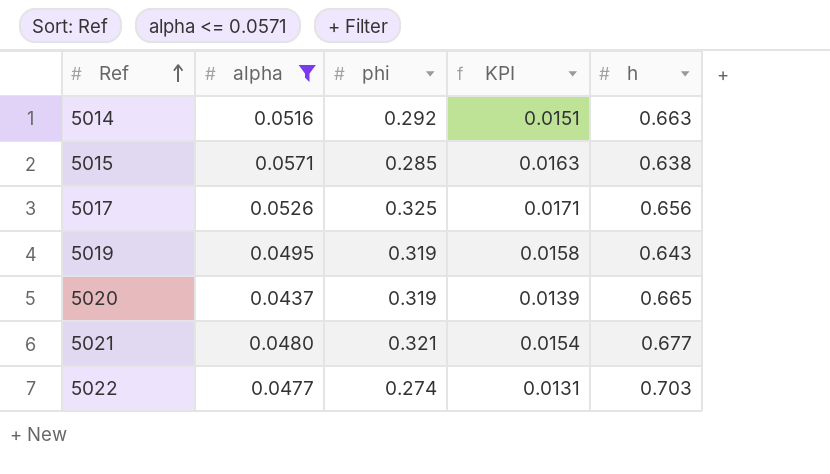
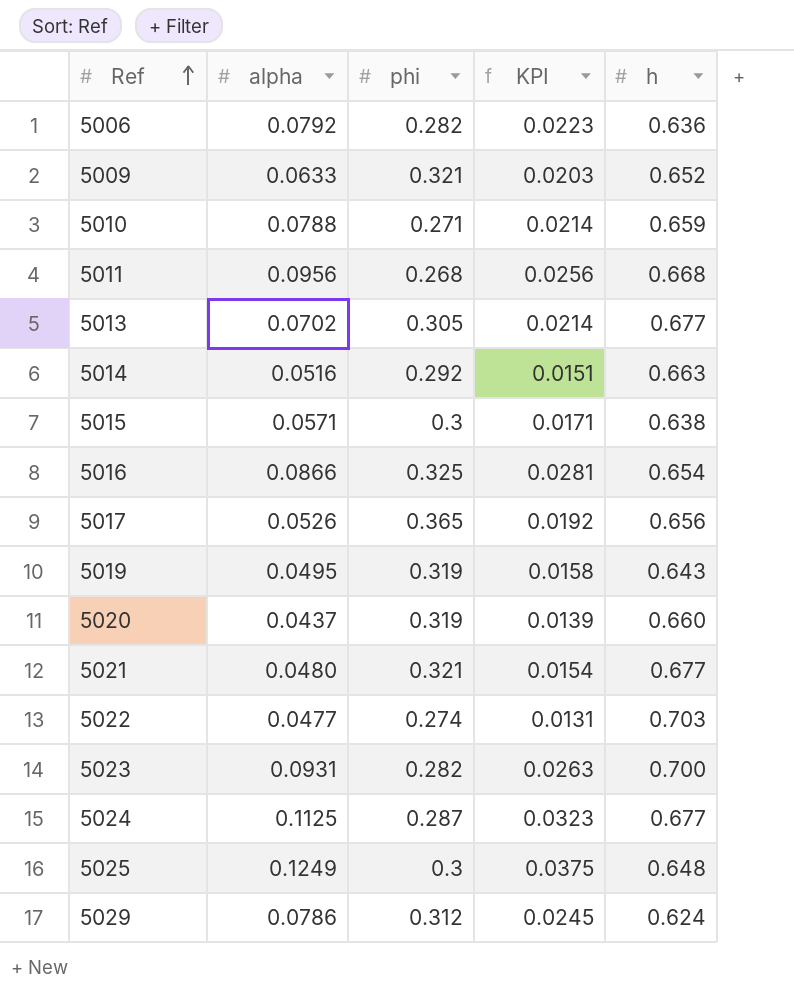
filter: alpha <= 0.0571 -> none
5015 | phi: 0.285 -> 0.3
5015 | KPI: 0.0163 -> 0.0171
5017 | phi: 0.325 -> 0.365
5017 | KPI: 0.0171 -> 0.0192
5020 | h: 0.665 -> 0.660

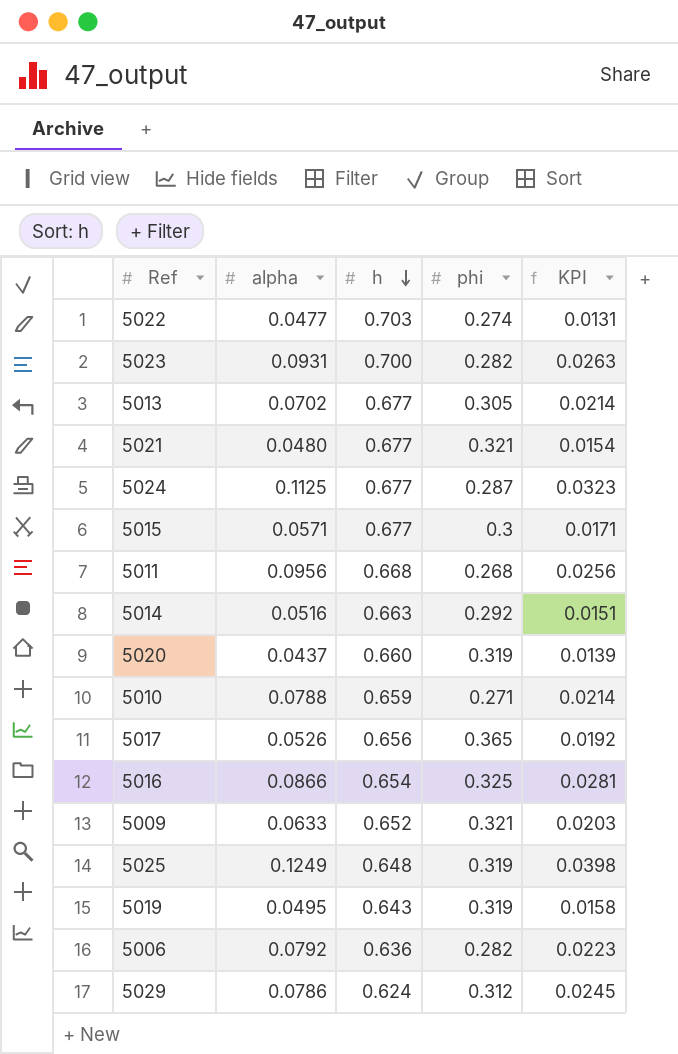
row order: Ref ascending -> h descending
column h | position: 5 -> 3
5015 | h: 0.638 -> 0.677
5025 | phi: 0.3 -> 0.319
5025 | KPI: 0.0375 -> 0.0398

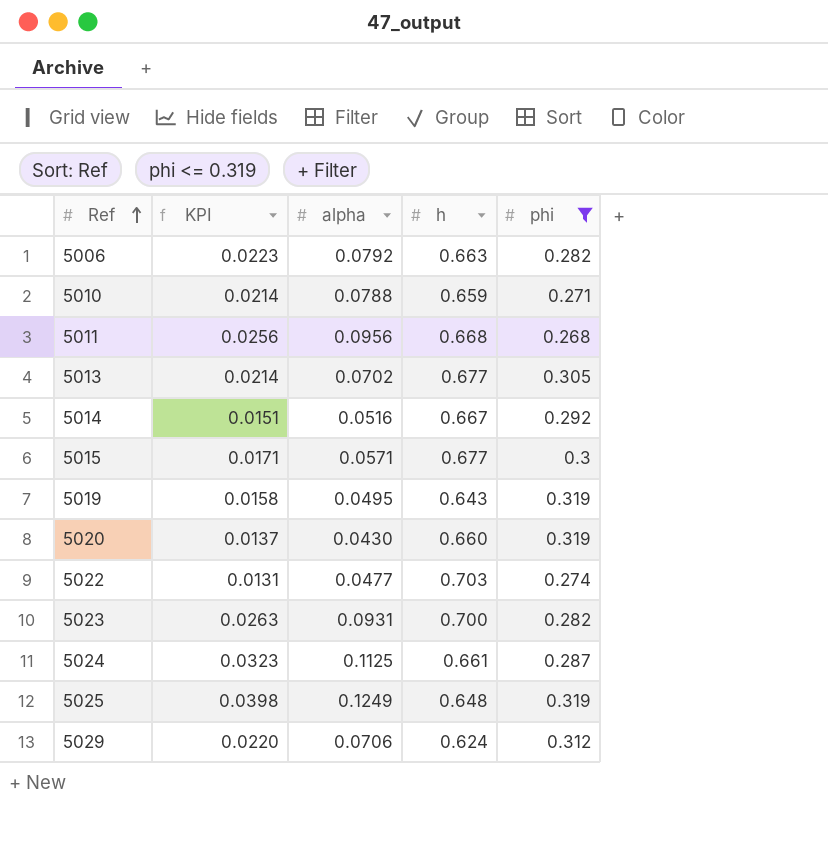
filter: none -> phi <= 0.319
row order: h descending -> Ref ascending
column KPI | position: 5 -> 2
5006 | h: 0.636 -> 0.663
5014 | h: 0.663 -> 0.667
5020 | KPI: 0.0139 -> 0.0137
5020 | alpha: 0.0437 -> 0.0430
5024 | h: 0.677 -> 0.661
5029 | KPI: 0.0245 -> 0.0220
5029 | alpha: 0.0786 -> 0.0706

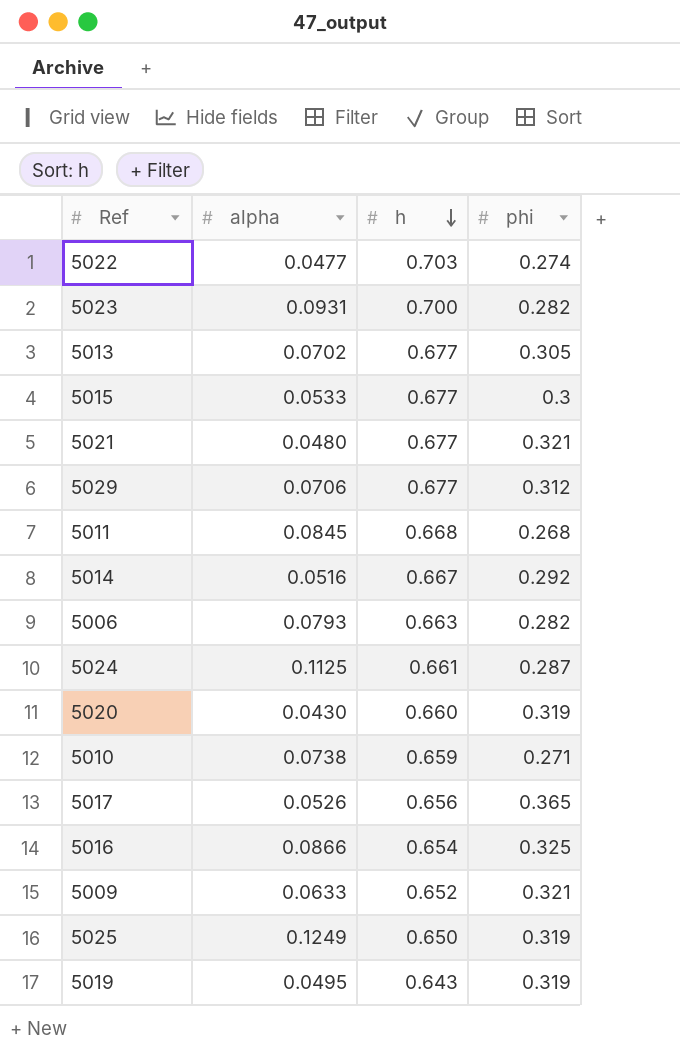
filter: phi <= 0.319 -> none
row order: Ref ascending -> h descending
column KPI | formula: [alpha] * [phi] -> none
5015 | alpha: 0.0571 -> 0.0533
5029 | h: 0.624 -> 0.677
5011 | alpha: 0.0956 -> 0.0845
5006 | alpha: 0.0792 -> 0.0793
5010 | alpha: 0.0788 -> 0.0738
5025 | h: 0.648 -> 0.650

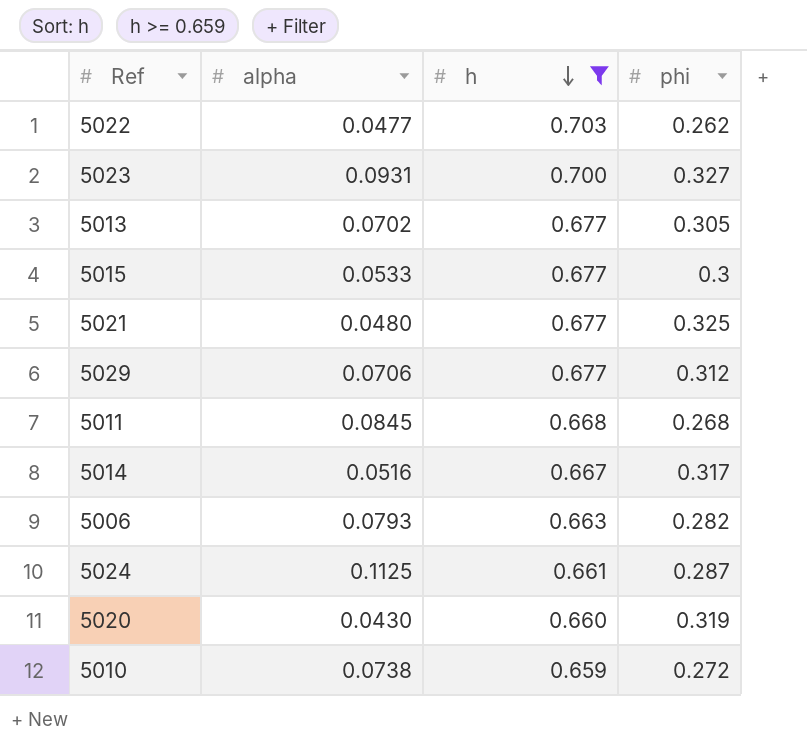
filter: none -> h >= 0.659
5022 | phi: 0.274 -> 0.262
5023 | phi: 0.282 -> 0.327
5021 | phi: 0.321 -> 0.325
5014 | phi: 0.292 -> 0.317
5010 | phi: 0.271 -> 0.272

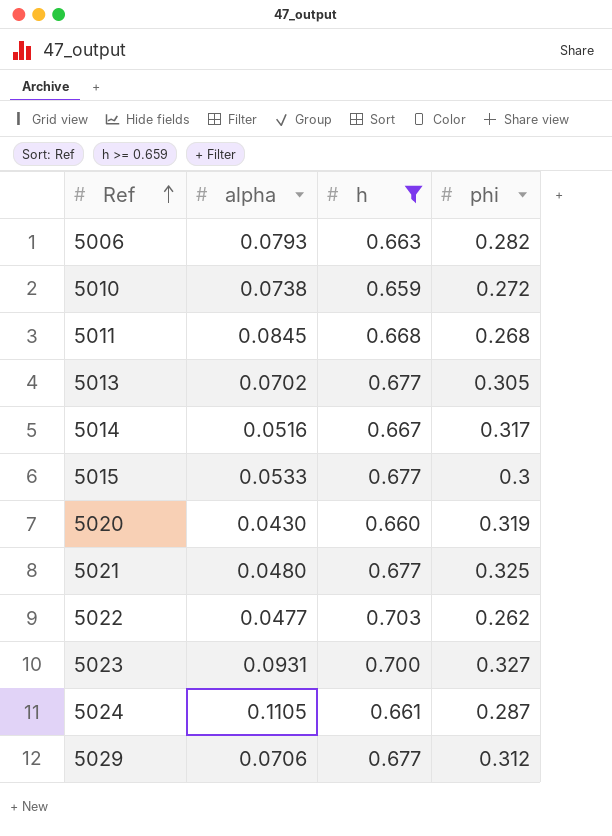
row order: h descending -> Ref ascending
5024 | alpha: 0.1125 -> 0.1105

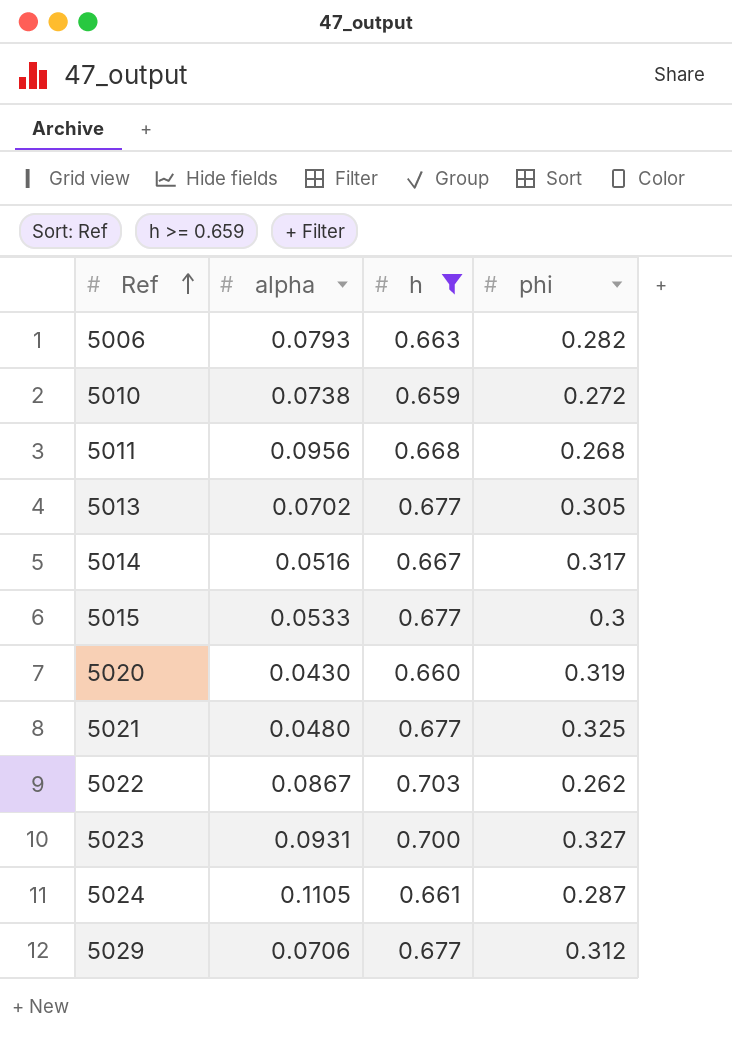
5011 | alpha: 0.0845 -> 0.0956
5022 | alpha: 0.0477 -> 0.0867

